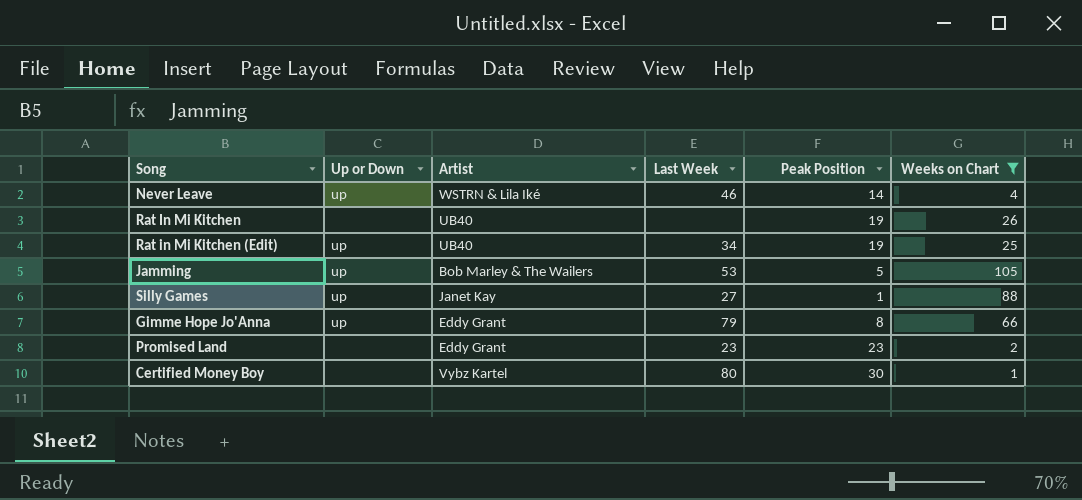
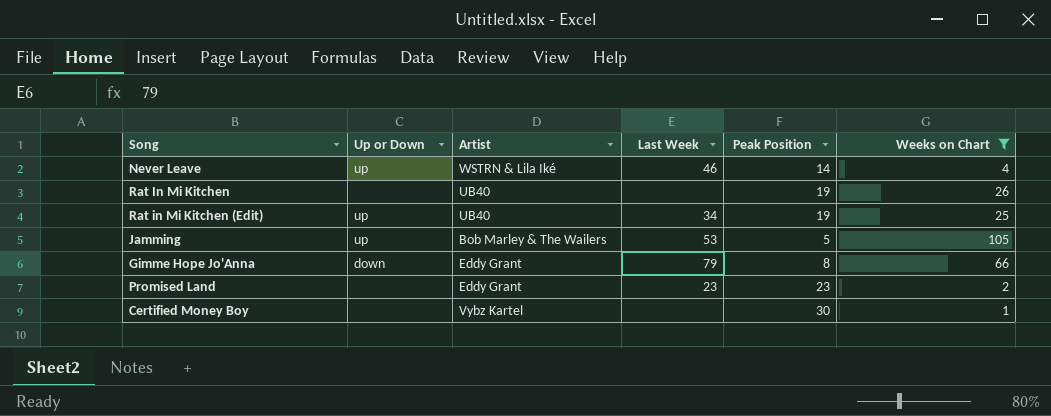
row Silly Games: up | Janet Kay | 27 | 1 | 88 -> none
Gimme Hope Jo'Anna | Up or Down: up -> down
Certified Money Boy | Last Week: 80 -> none

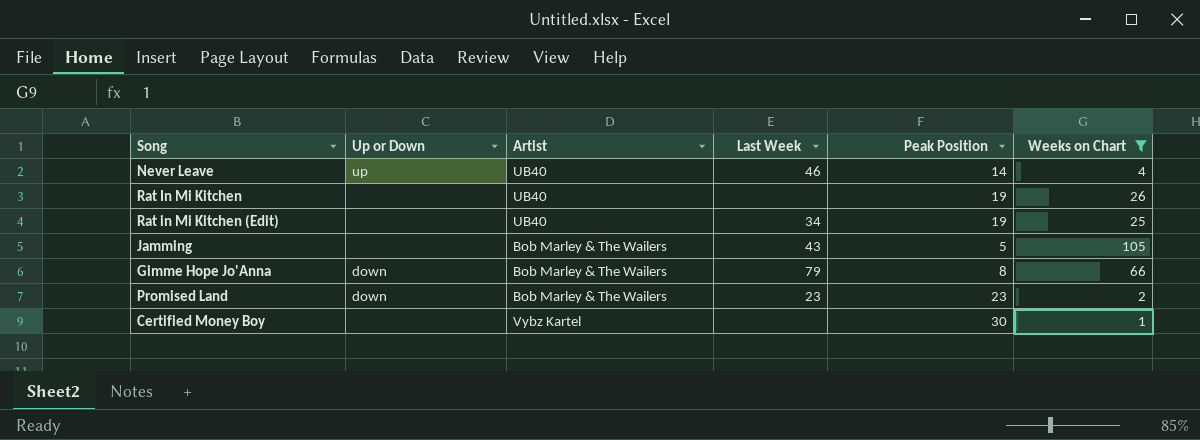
Never Leave | Artist: WSTRN & Lila Iké -> UB40
Rat in Mi Kitchen (Edit) | Up or Down: up -> none
Jamming | Up or Down: up -> none
Jamming | Last Week: 53 -> 43
Gimme Hope Jo'Anna | Artist: Eddy Grant -> Bob Marley & The Wailers
Promised Land | Up or Down: none -> down
Promised Land | Artist: Eddy Grant -> Bob Marley & The Wailers

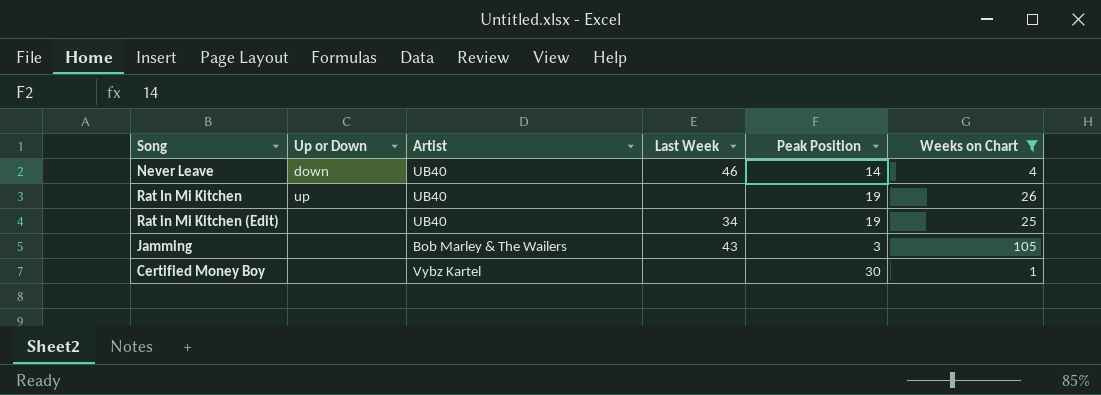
row Gimme Hope Jo'Anna: down | Bob Marley & The Wailers | 79 | 8 | 66 -> none
row Promised Land: down | Bob Marley & The Wailers | 23 | 23 | 2 -> none
Never Leave | Up or Down: up -> down
Rat In Mi Kitchen | Up or Down: none -> up
Jamming | Peak Position: 5 -> 3

